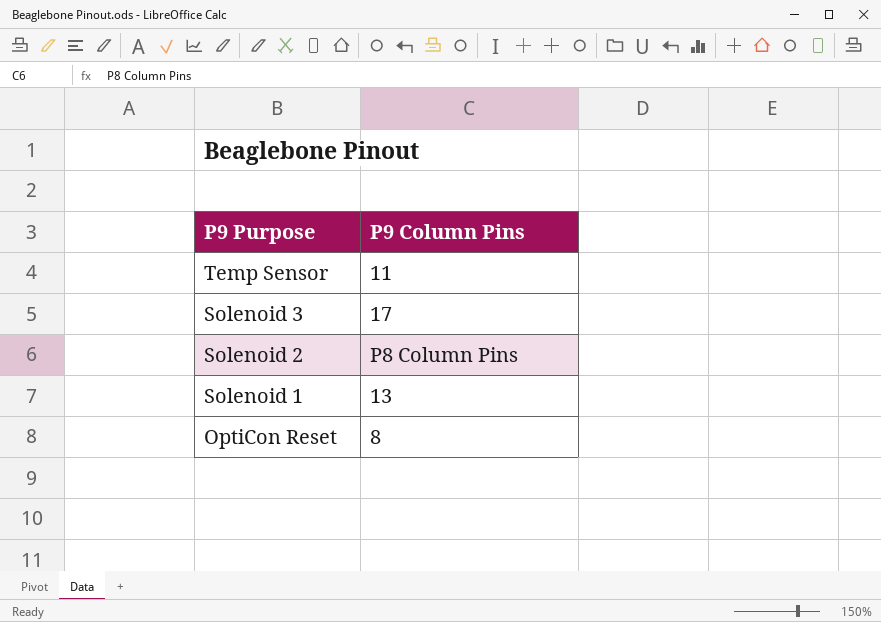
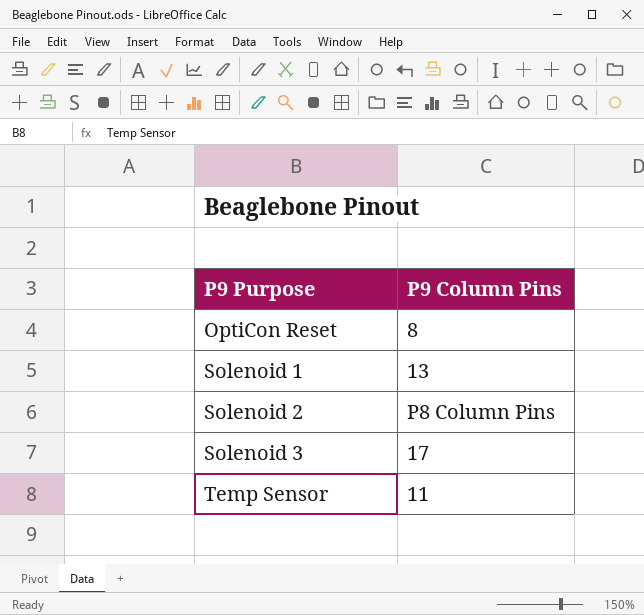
row order: P9 Purpose descending -> P9 Purpose ascending

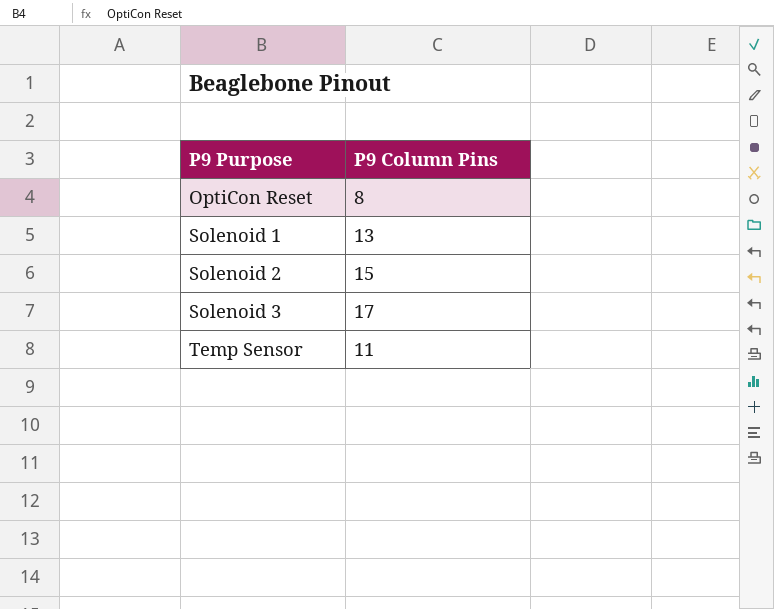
Solenoid 2 | P9 Column Pins: P8 Column Pins -> 15

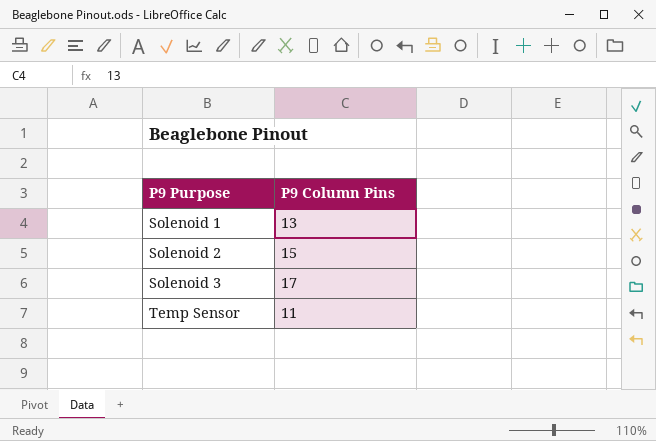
row OptiCon Reset: 8 -> none

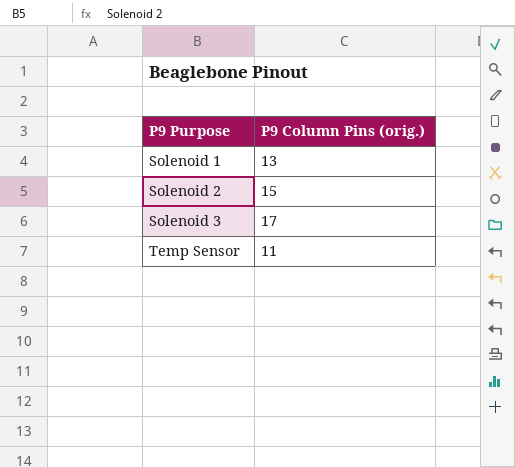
column name: P9 Column Pins -> P9 Column Pins (orig.)

